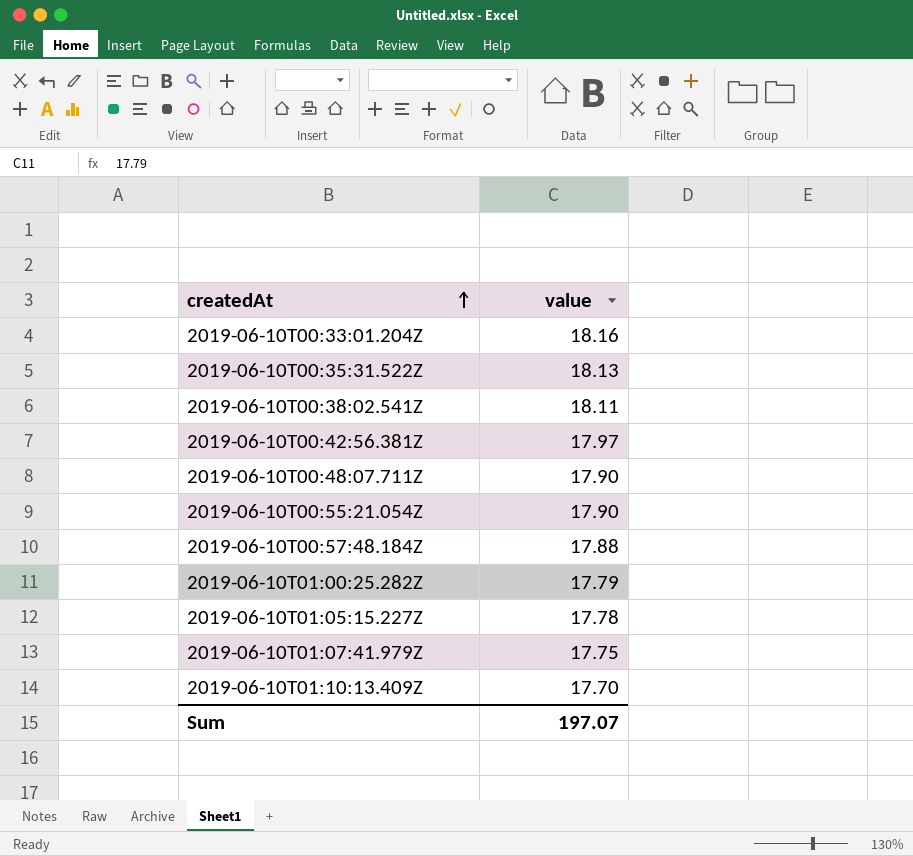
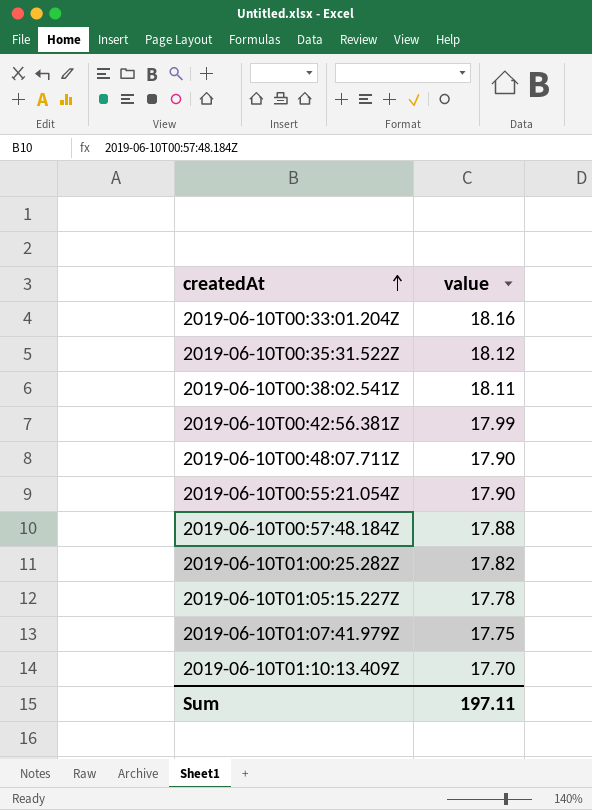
2019-06-10T00:35:31.522Z | value: 18.13 -> 18.12
2019-06-10T00:42:56.381Z | value: 17.97 -> 17.99
2019-06-10T01:00:25.282Z | value: 17.79 -> 17.82
Sum | value: 197.07 -> 197.11

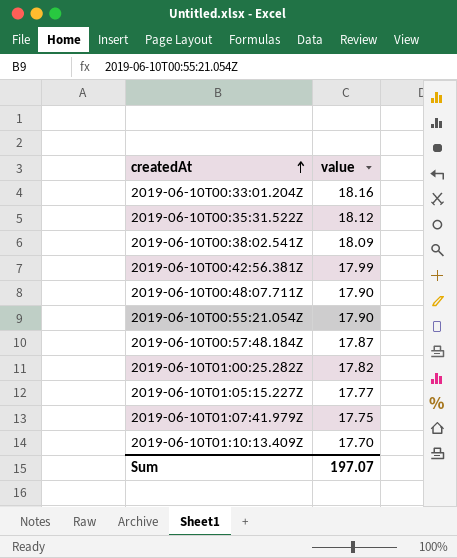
2019-06-10T00:38:02.541Z | value: 18.11 -> 18.09
2019-06-10T00:57:48.184Z | value: 17.88 -> 17.87
2019-06-10T01:05:15.227Z | value: 17.78 -> 17.77
Sum | value: 197.11 -> 197.07

